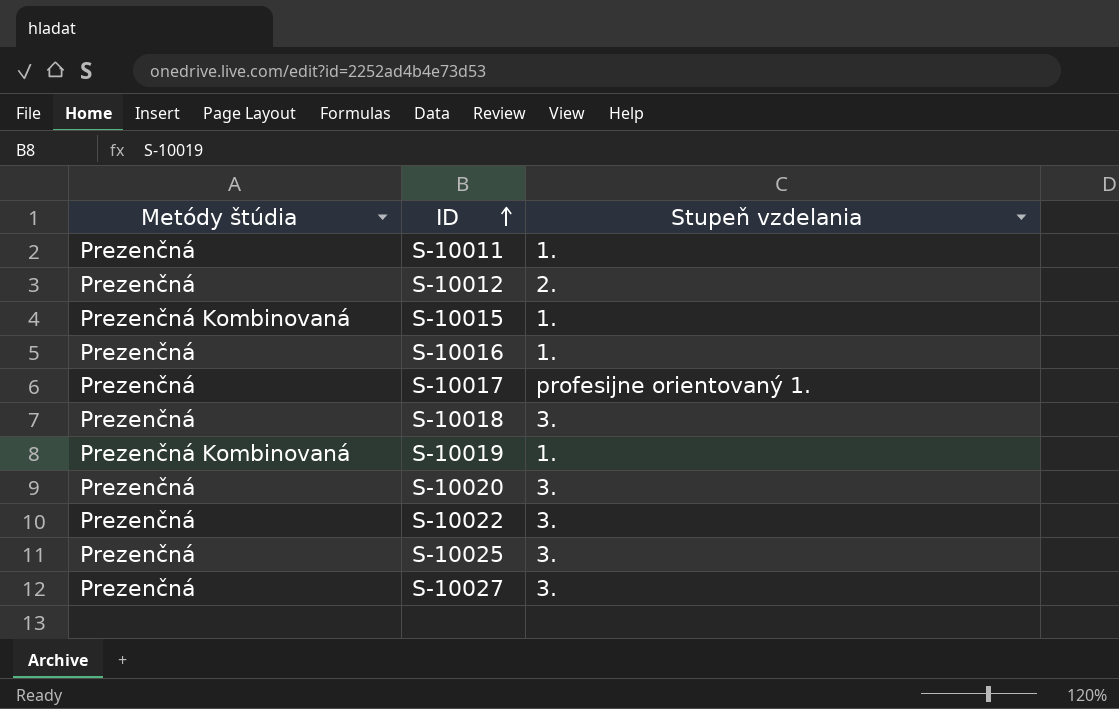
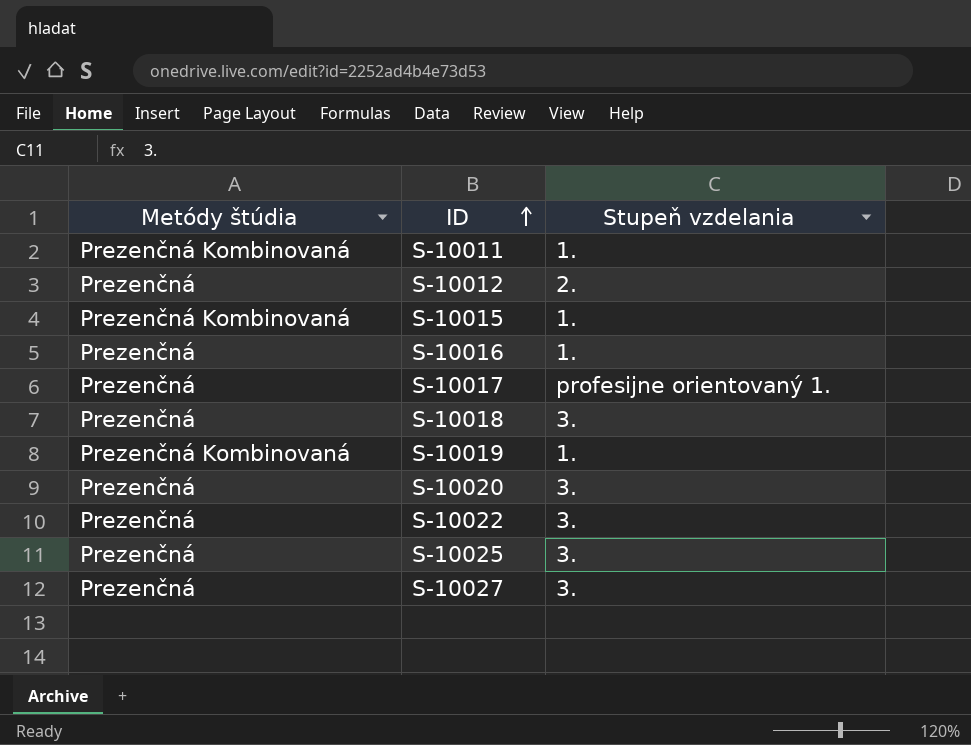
S-10011 | Metódy štúdia: Prezenčná -> Prezenčná Kombinovaná

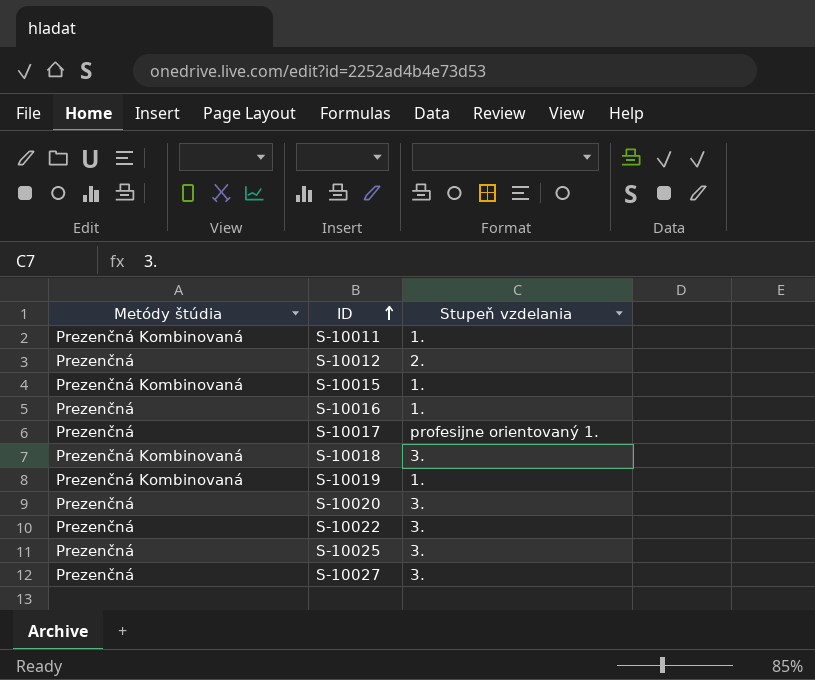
S-10018 | Metódy štúdia: Prezenčná -> Prezenčná Kombinovaná

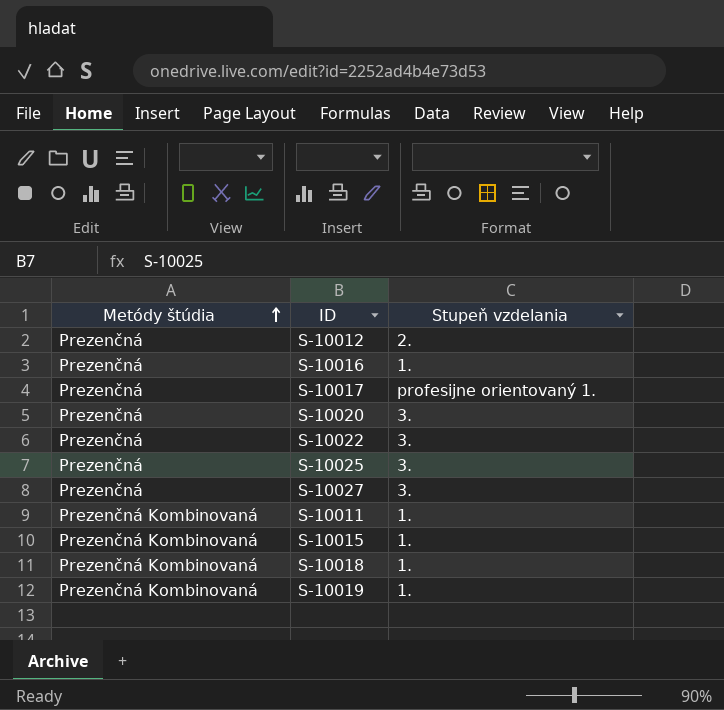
row order: ID ascending -> Metódy štúdia ascending
S-10018 | Stupeň vzdelania: 3. -> 1.

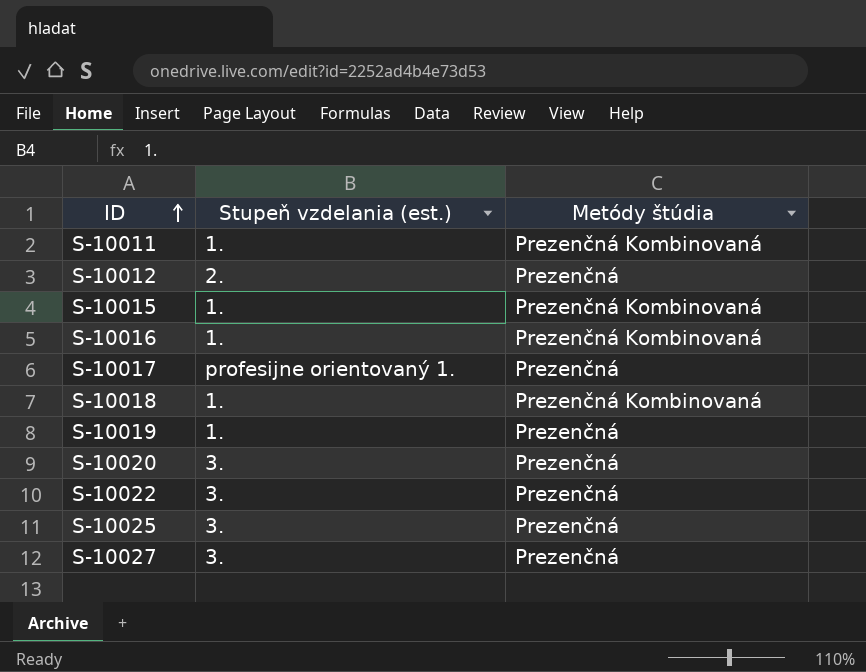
row order: Metódy štúdia ascending -> ID ascending
column name: Stupeň vzdelania -> Stupeň vzdelania (est.)
column Metódy štúdia | position: 1 -> 3
S-10016 | Metódy štúdia: Prezenčná -> Prezenčná Kombinovaná
S-10019 | Metódy štúdia: Prezenčná Kombinovaná -> Prezenčná

